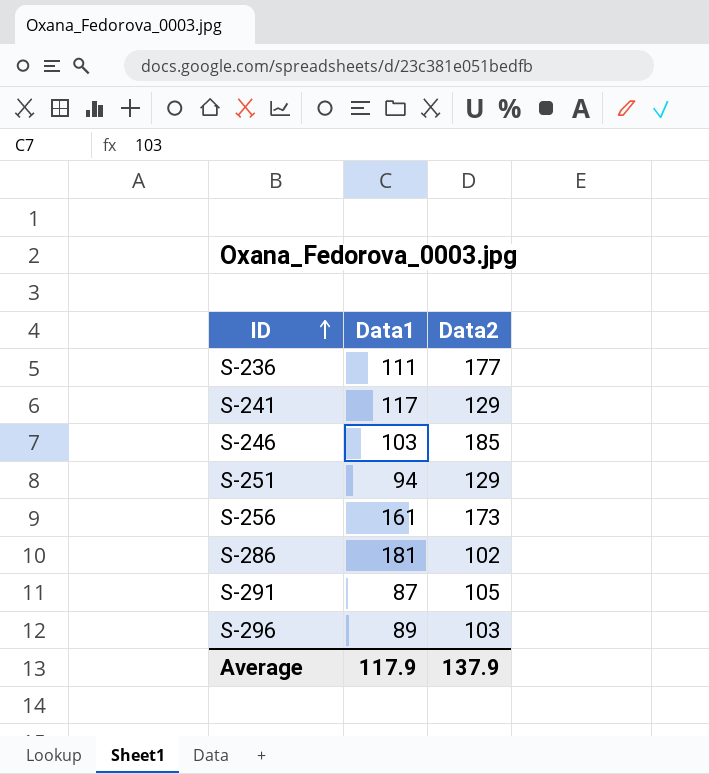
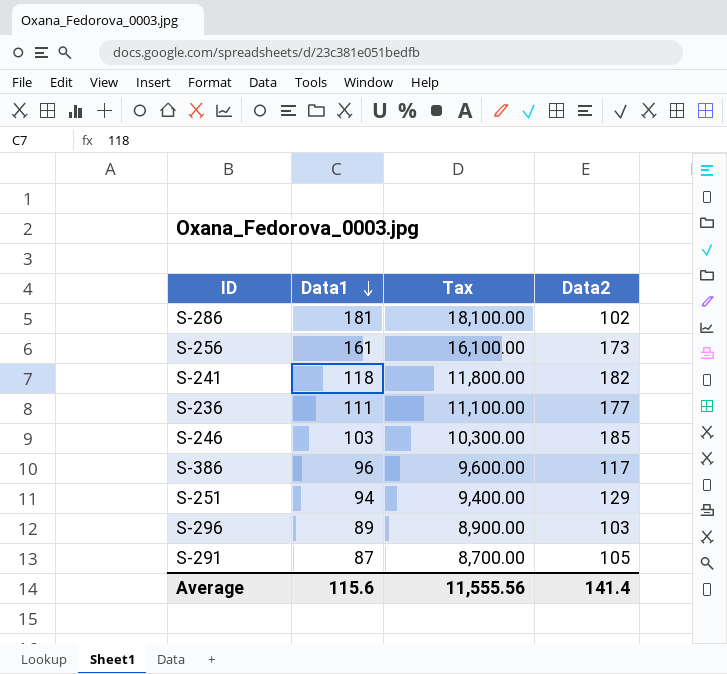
row order: ID ascending -> Data1 descending
column Tax | formula: none -> [Data1] * 100
S-241 | Data1: 117 -> 118
S-241 | Data2: 129 -> 182
row S-386: none -> 96 | 9,600.00 | 117
Average | Data1: 117.9 -> 115.6
Average | Data2: 137.9 -> 141.4

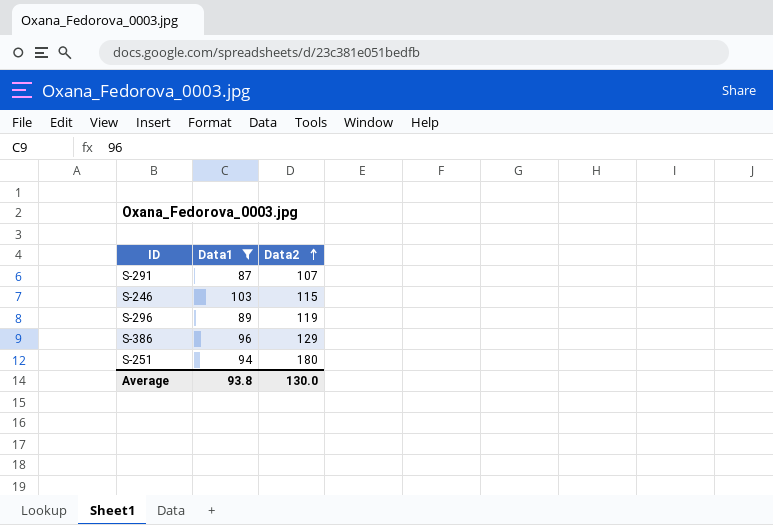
filter: none -> Data1 <= 103
row order: Data1 descending -> Data2 ascending
column Tax | formula: [Data1] * 100 -> none
S-291 | Data2: 105 -> 107
S-246 | Data2: 185 -> 115
S-296 | Data2: 103 -> 119
S-386 | Data2: 117 -> 129
S-251 | Data2: 129 -> 180
Average | Data1: 115.6 -> 93.8
Average | Data2: 141.4 -> 130.0

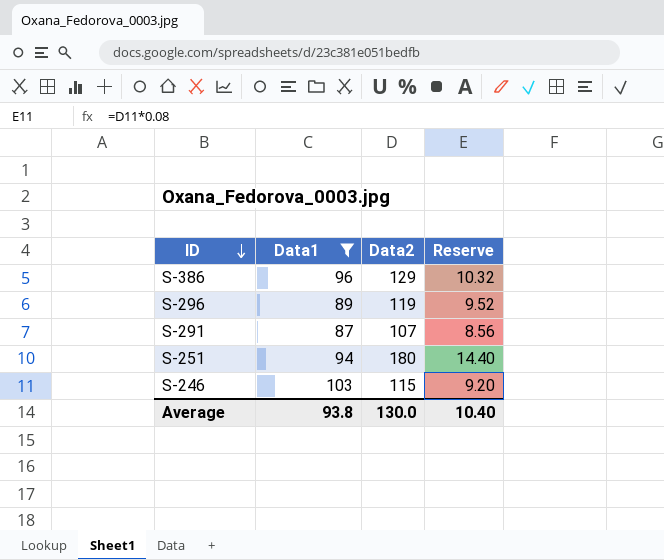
row order: Data2 ascending -> ID descending
column Reserve | formula: none -> [Data2] * 0.08

